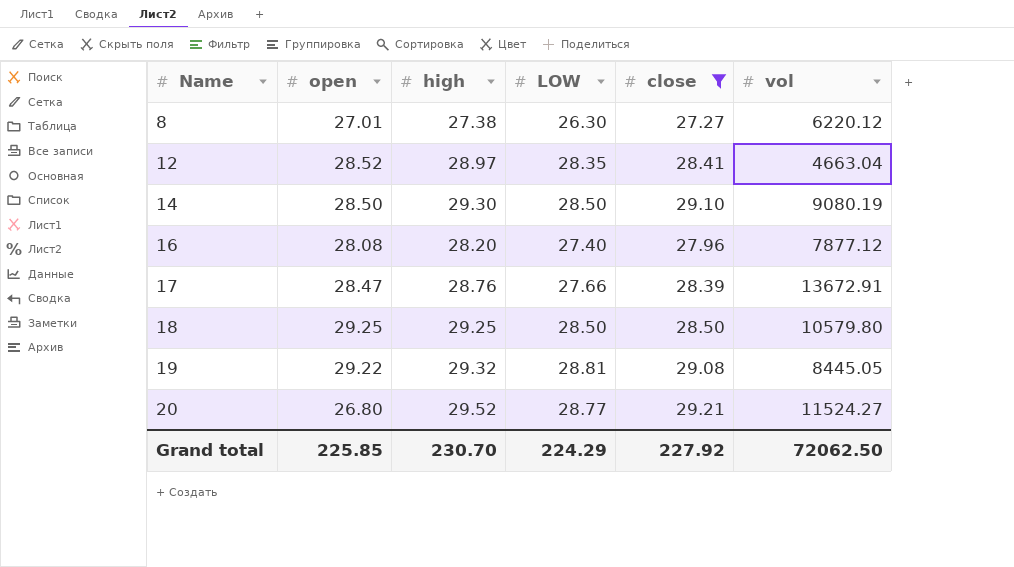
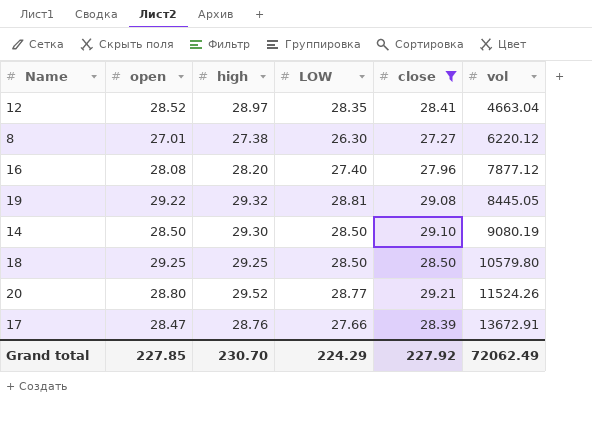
row order: Name ascending -> vol ascending
20 | open: 26.80 -> 28.80
20 | vol: 11524.27 -> 11524.26
Grand total | open: 225.85 -> 227.85
Grand total | vol: 72062.50 -> 72062.49

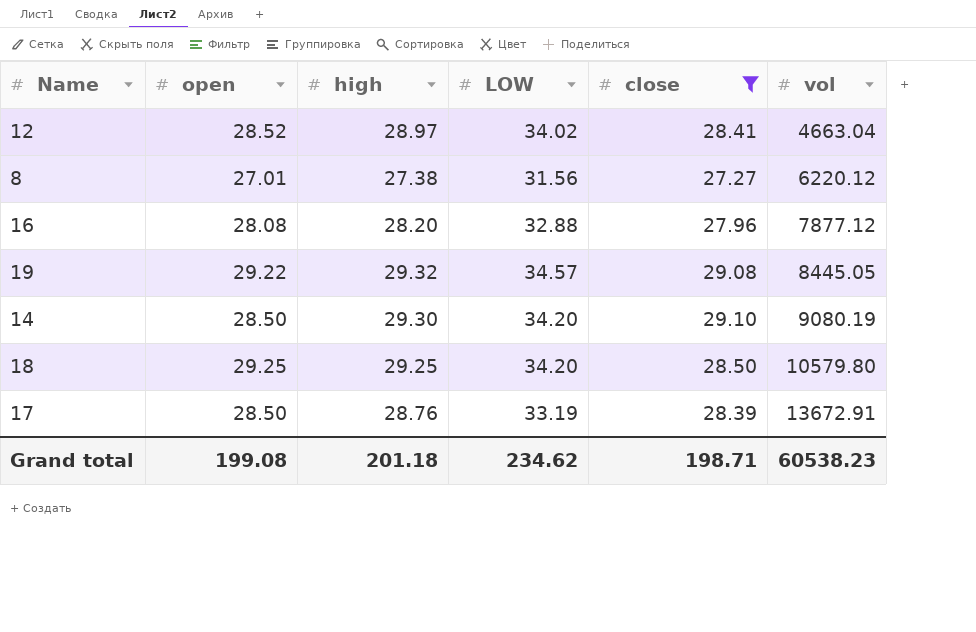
row 20: 28.80 | 29.52 | 28.77 | 29.21 | 11524.26 -> none
12 | LOW: 28.35 -> 34.02
8 | LOW: 26.30 -> 31.56
16 | LOW: 27.40 -> 32.88
19 | LOW: 28.81 -> 34.57
14 | LOW: 28.50 -> 34.20
18 | LOW: 28.50 -> 34.20
17 | open: 28.47 -> 28.50
17 | LOW: 27.66 -> 33.19
Grand total | open: 227.85 -> 199.08
Grand total | high: 230.70 -> 201.18
Grand total | LOW: 224.29 -> 234.62
Grand total | close: 227.92 -> 198.71
Grand total | vol: 72062.49 -> 60538.23

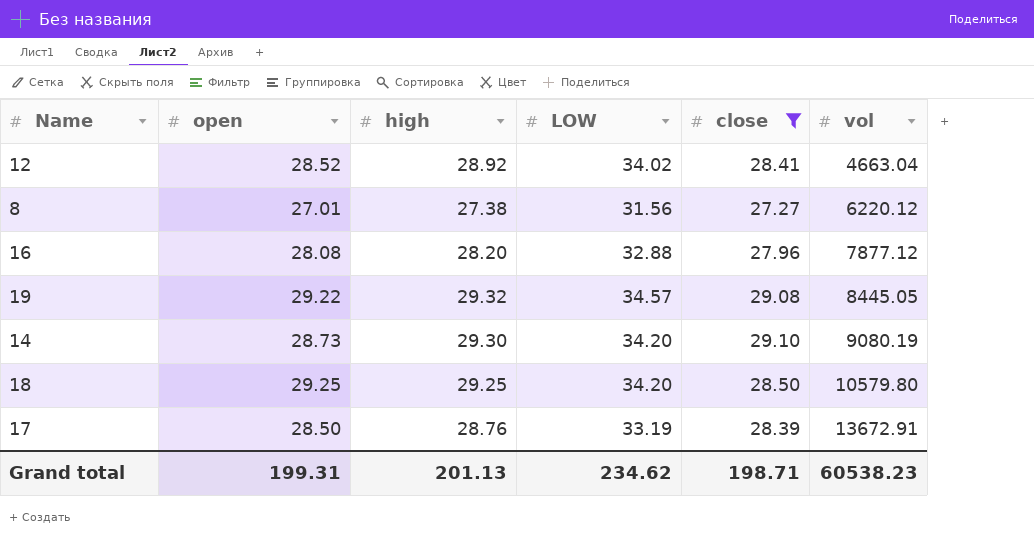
12 | high: 28.97 -> 28.92
14 | open: 28.50 -> 28.73
Grand total | open: 199.08 -> 199.31
Grand total | high: 201.18 -> 201.13

